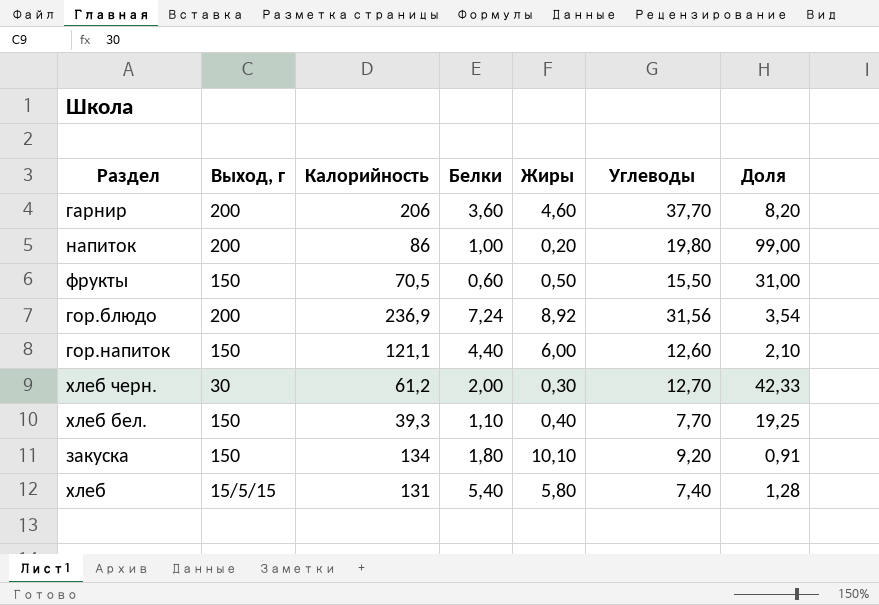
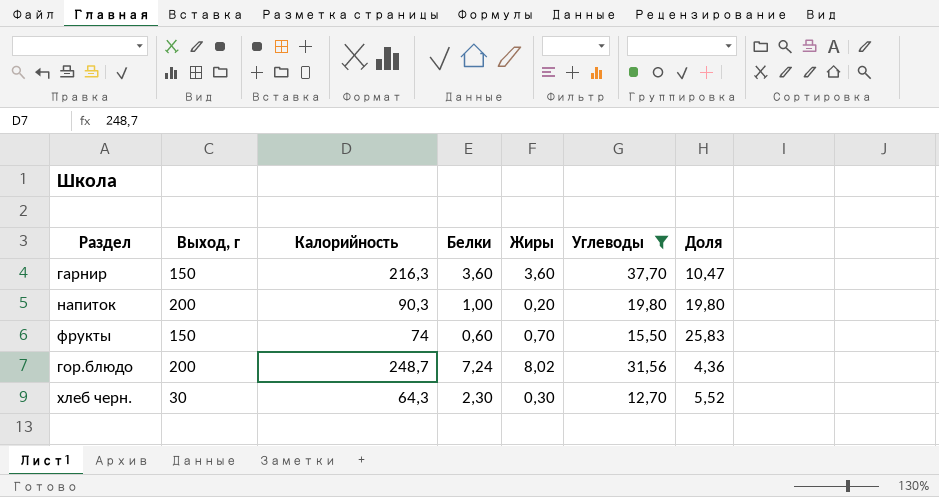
filter: none -> Углеводы >= 12,70
column Доля | formula: [Углеводы] / [Жиры] -> [Углеводы] / [Белки]
гарнир | Выход, г: 200 -> 150
гарнир | Калорийность: 206 -> 216,3
гарнир | Жиры: 4,60 -> 3,60
напиток | Калорийность: 86 -> 90,3
фрукты | Калорийность: 70,5 -> 74
фрукты | Жиры: 0,50 -> 0,70
гор.блюдо | Калорийность: 236,9 -> 248,7
гор.блюдо | Жиры: 8,92 -> 8,02
хлеб черн. | Калорийность: 61,2 -> 64,3
хлеб черн. | Белки: 2,00 -> 2,30

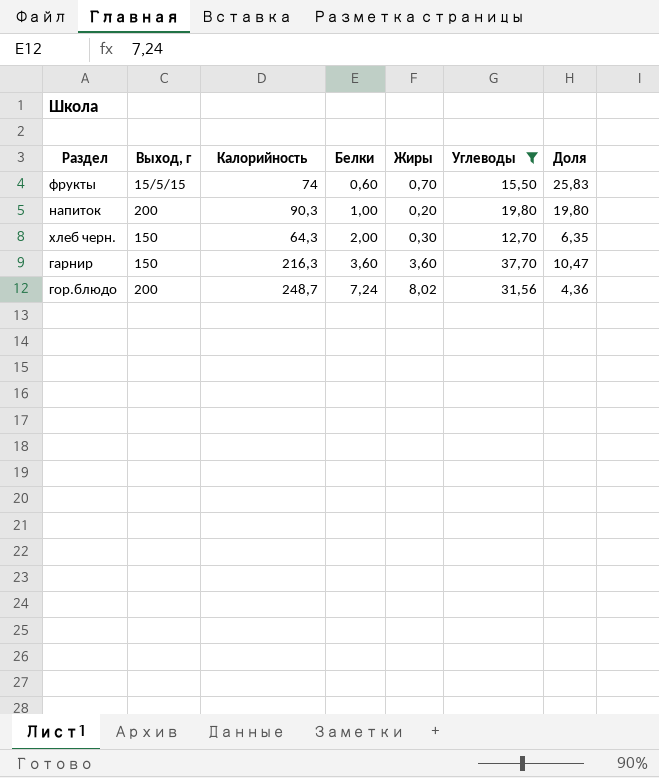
row order: none -> Белки ascending
фрукты | Выход, г: 150 -> 15/5/15
хлеб черн. | Выход, г: 30 -> 150
хлеб черн. | Белки: 2,30 -> 2,00
хлеб черн. | Доля: 5,52 -> 6,35

